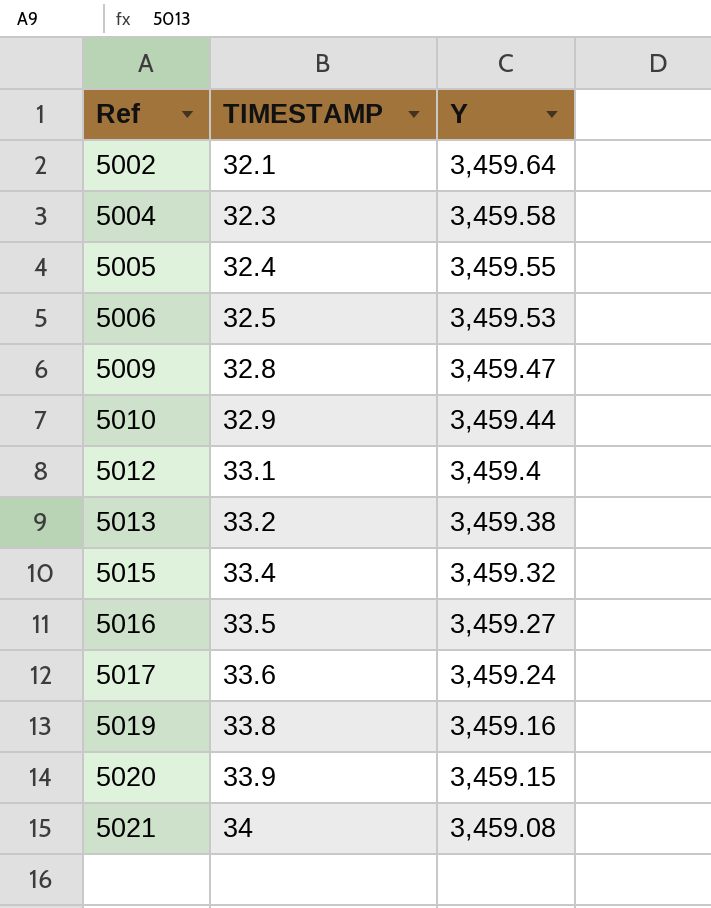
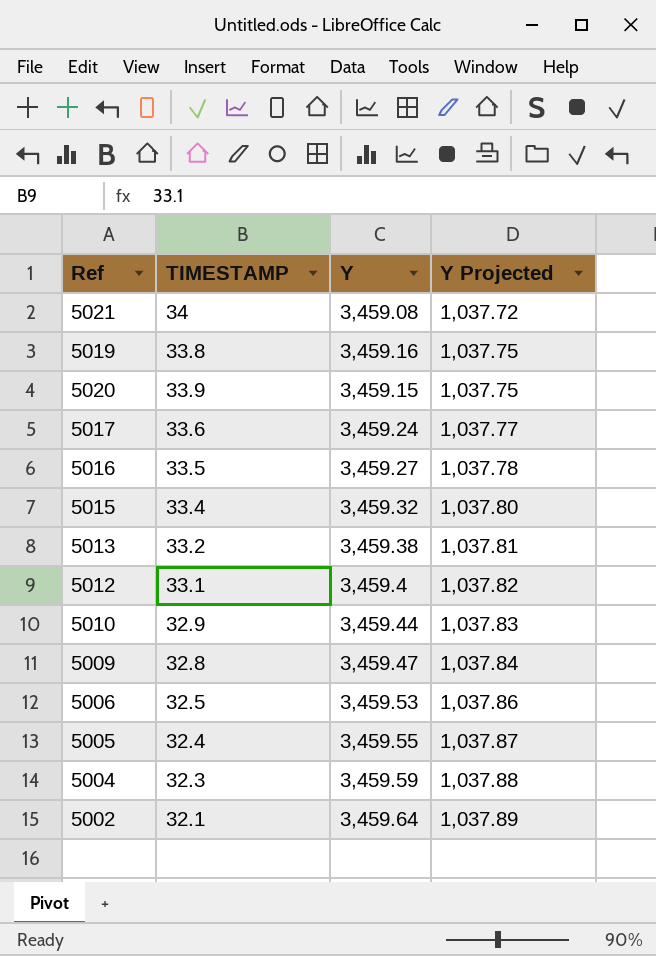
row order: Ref ascending -> Y Projected ascending
column Y Projected | formula: none -> [Y] * 0.3
5004 | Y: 3,459.58 -> 3,459.59

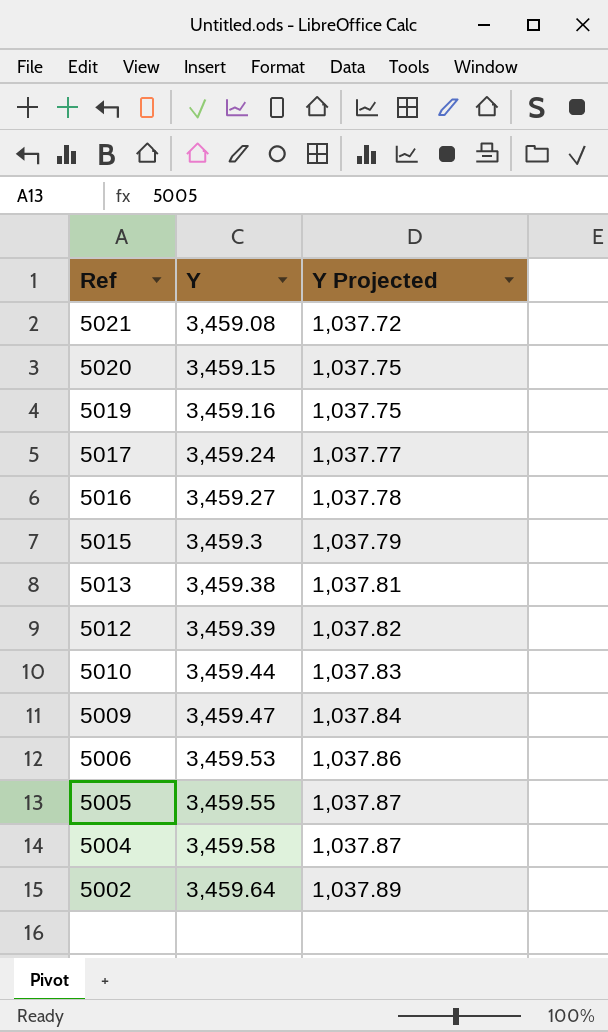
row order: Y Projected ascending -> Ref descending
column TIMESTAMP | position: 2 -> none
5015 | Y: 3,459.32 -> 3,459.3
5015 | Y Projected: 1,037.80 -> 1,037.79
5012 | Y: 3,459.4 -> 3,459.39
5004 | Y: 3,459.59 -> 3,459.58
5004 | Y Projected: 1,037.88 -> 1,037.87

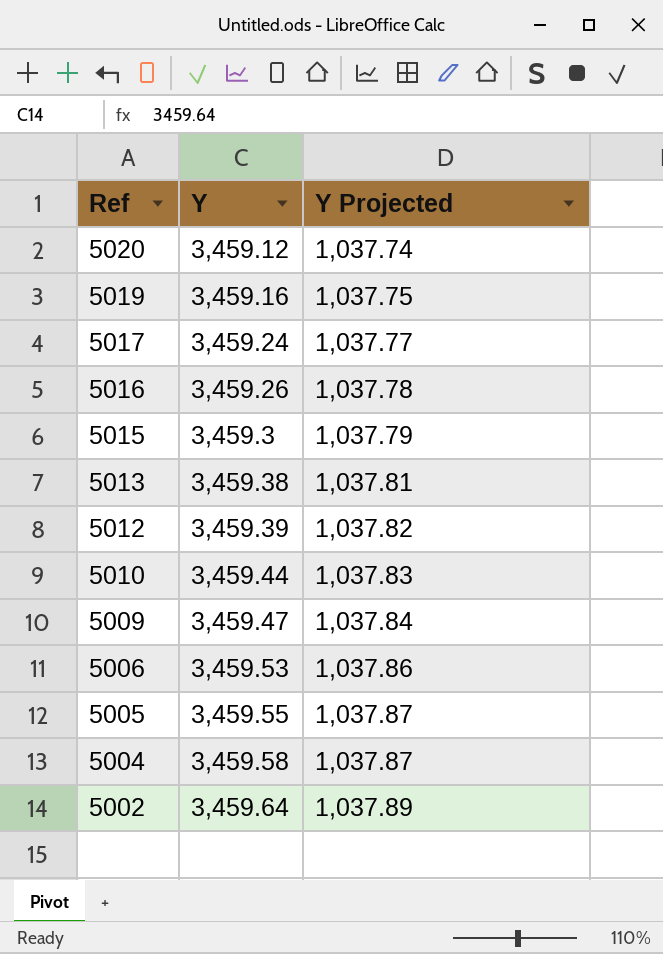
row 5021: 3,459.08 | 1,037.72 -> none
5020 | Y: 3,459.15 -> 3,459.12
5020 | Y Projected: 1,037.75 -> 1,037.74
5016 | Y: 3,459.27 -> 3,459.26

